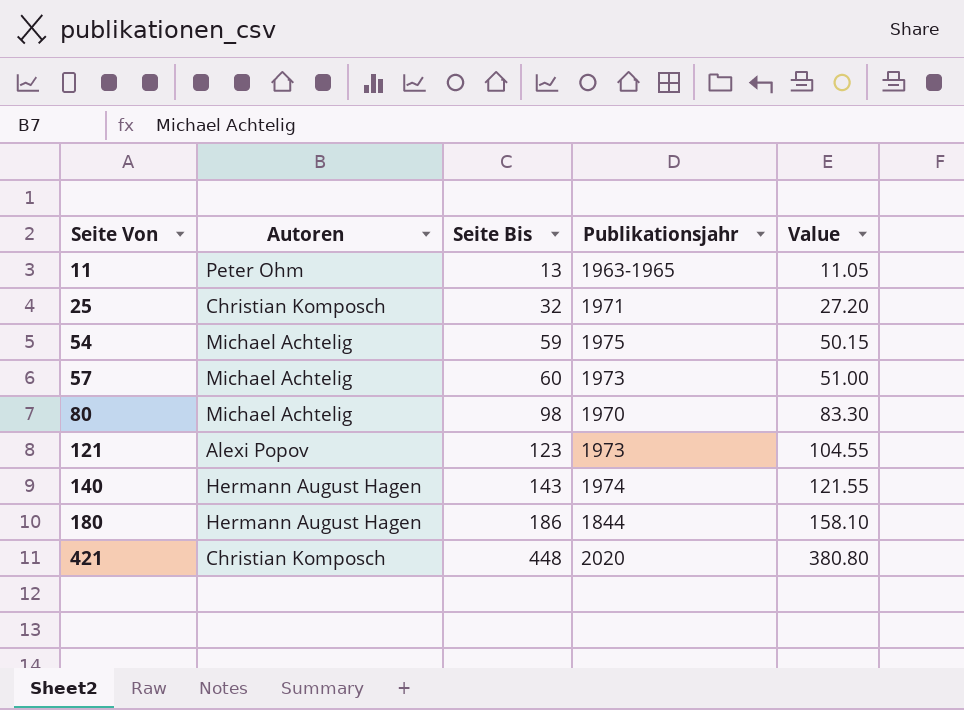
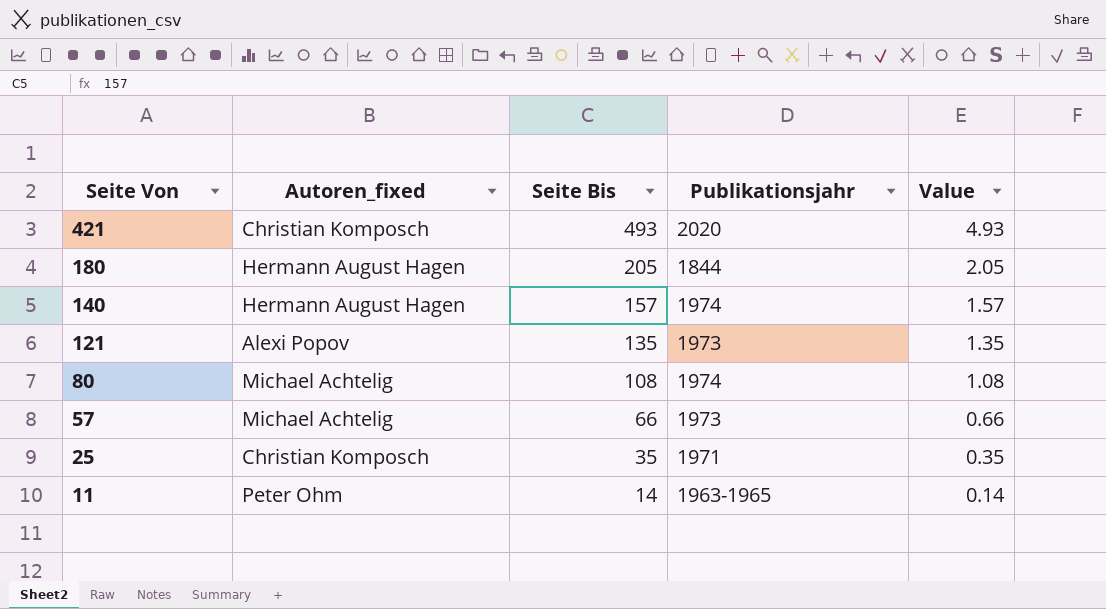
row order: Seite Von ascending -> Seite Von descending
column name: Autoren -> Autoren_fixed
column Value | formula: [Seite Bis] * 0.85 -> [Seite Bis] * 0.01
row 54: Michael Achtelig | 59 | 1975 | 50.15 -> none
421 | Seite Bis: 448 -> 493
180 | Seite Bis: 186 -> 205
140 | Seite Bis: 143 -> 157
121 | Seite Bis: 123 -> 135
80 | Seite Bis: 98 -> 108
80 | Publikationsjahr: 1970 -> 1974
57 | Seite Bis: 60 -> 66
25 | Seite Bis: 32 -> 35
11 | Seite Bis: 13 -> 14

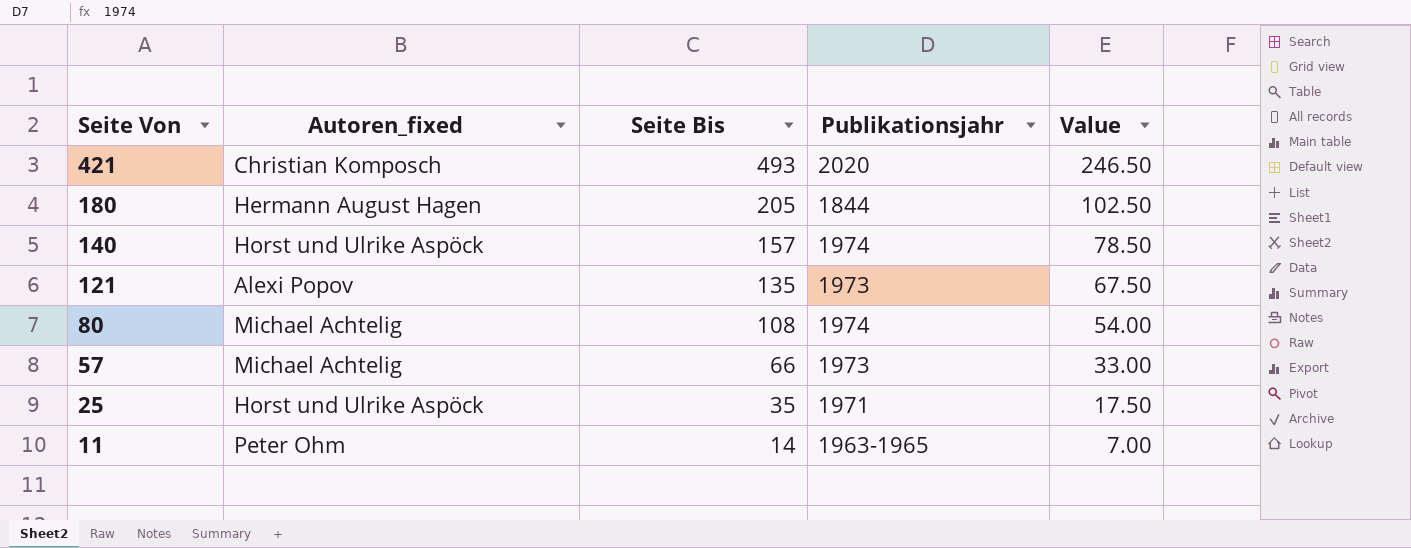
column Value | formula: [Seite Bis] * 0.01 -> [Seite Bis] * 0.5
140 | Autoren_fixed: Hermann August Hagen -> Horst und Ulrike Aspöck
25 | Autoren_fixed: Christian Komposch -> Horst und Ulrike Aspöck

